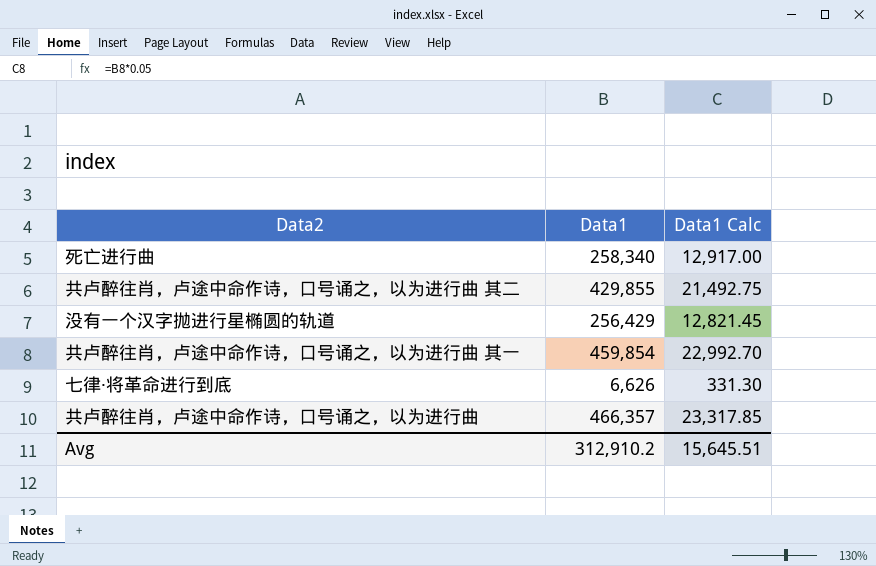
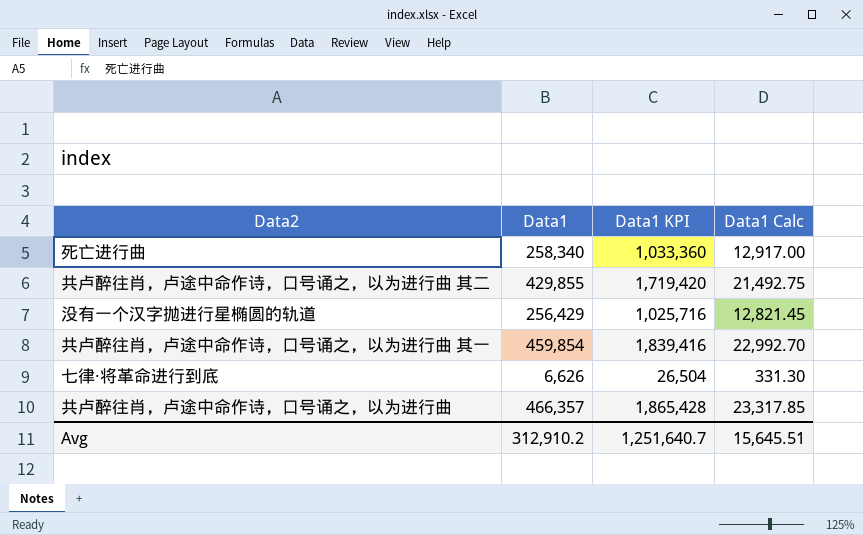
column Data1 KPI | formula: none -> [Data1] * 4

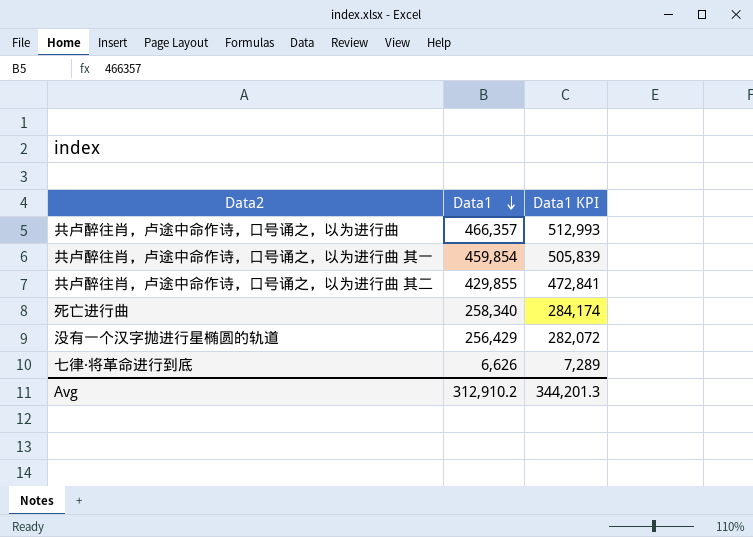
row order: none -> Data1 descending
column Data1 Calc | formula: [Data1] * 0.05 -> none
column Data1 KPI | formula: [Data1] * 4 -> [Data1] * 1.1
Avg | Data1 KPI: 1,251,640.7 -> 344,201.3

